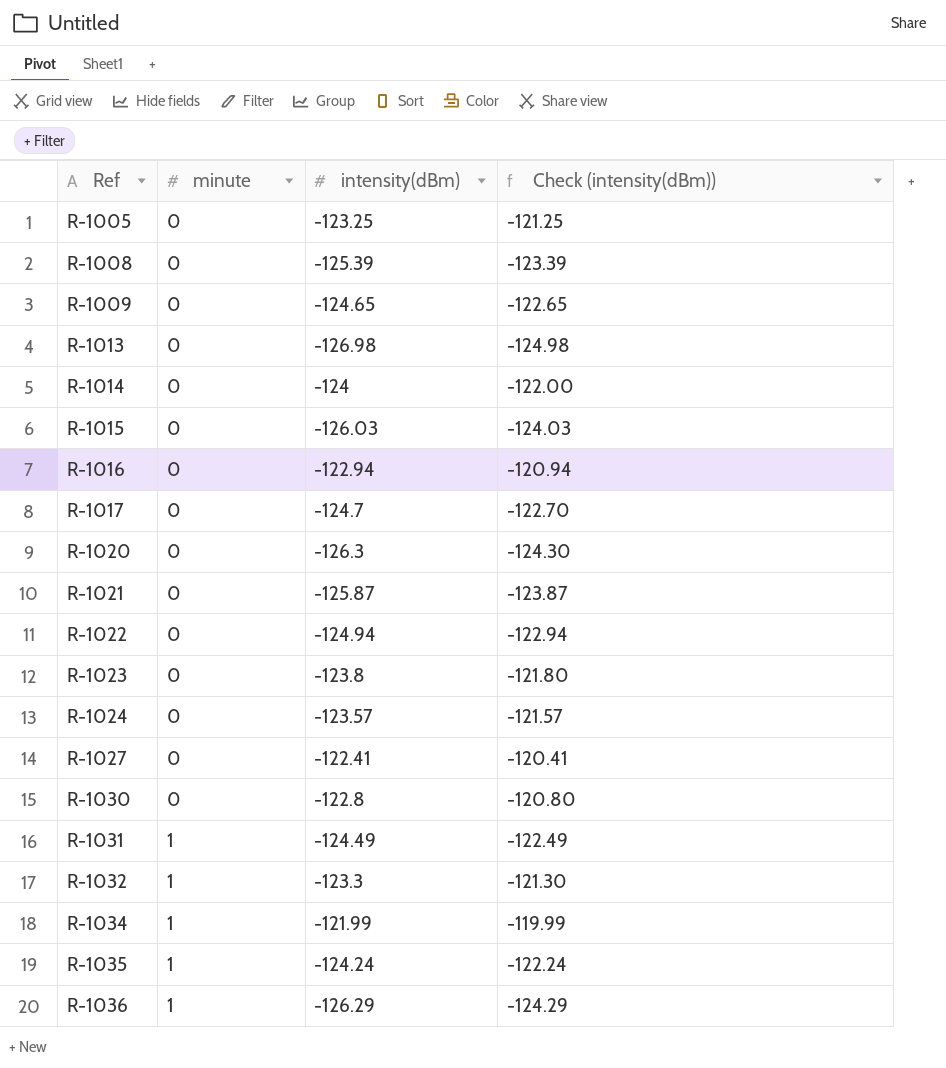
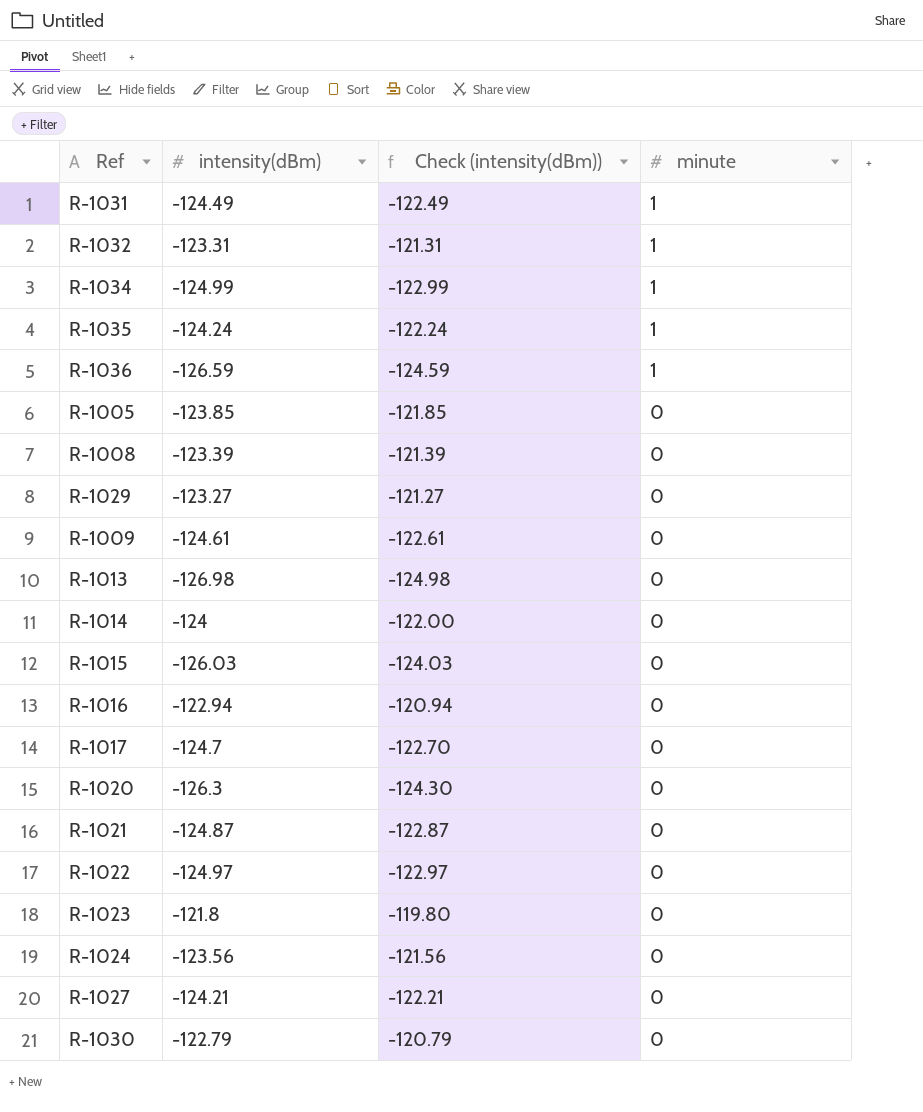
row order: Ref ascending -> minute descending
column minute | position: 2 -> 4
R-1032 | intensity(dBm): -123.3 -> -123.31
R-1032 | Check (intensity(dBm)): -121.30 -> -121.31
R-1034 | intensity(dBm): -121.99 -> -124.99
R-1034 | Check (intensity(dBm)): -119.99 -> -122.99
R-1036 | intensity(dBm): -126.29 -> -126.59
R-1036 | Check (intensity(dBm)): -124.29 -> -124.59
R-1005 | intensity(dBm): -123.25 -> -123.85
R-1005 | Check (intensity(dBm)): -121.25 -> -121.85
R-1008 | intensity(dBm): -125.39 -> -123.39
R-1008 | Check (intensity(dBm)): -123.39 -> -121.39
row R-1029: none -> -123.27 | -121.27 | 0
R-1009 | intensity(dBm): -124.65 -> -124.61
R-1009 | Check (intensity(dBm)): -122.65 -> -122.61
R-1021 | intensity(dBm): -125.87 -> -124.87
R-1021 | Check (intensity(dBm)): -123.87 -> -122.87
R-1022 | intensity(dBm): -124.94 -> -124.97
R-1022 | Check (intensity(dBm)): -122.94 -> -122.97
R-1023 | intensity(dBm): -123.8 -> -121.8
R-1023 | Check (intensity(dBm)): -121.80 -> -119.80
R-1024 | intensity(dBm): -123.57 -> -123.56
R-1024 | Check (intensity(dBm)): -121.57 -> -121.56
R-1027 | intensity(dBm): -122.41 -> -124.21
R-1027 | Check (intensity(dBm)): -120.41 -> -122.21
R-1030 | intensity(dBm): -122.8 -> -122.79
R-1030 | Check (intensity(dBm)): -120.80 -> -120.79

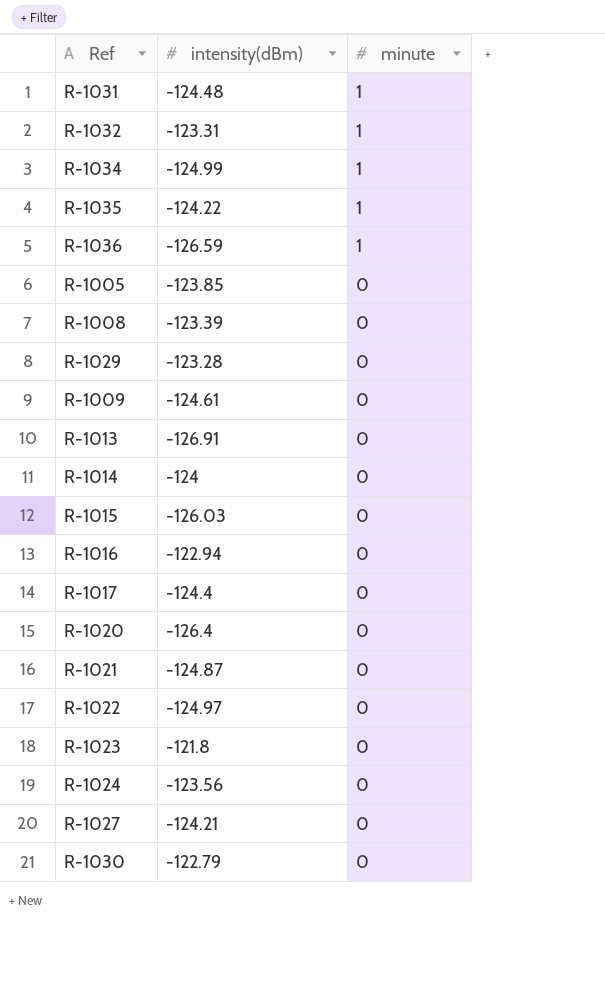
column Check (intensity(dBm)) | formula: [intensity(dBm)] + 2 -> none
R-1031 | intensity(dBm): -124.49 -> -124.48
R-1035 | intensity(dBm): -124.24 -> -124.22
R-1029 | intensity(dBm): -123.27 -> -123.28
R-1013 | intensity(dBm): -126.98 -> -126.91
R-1017 | intensity(dBm): -124.7 -> -124.4
R-1020 | intensity(dBm): -126.3 -> -126.4

